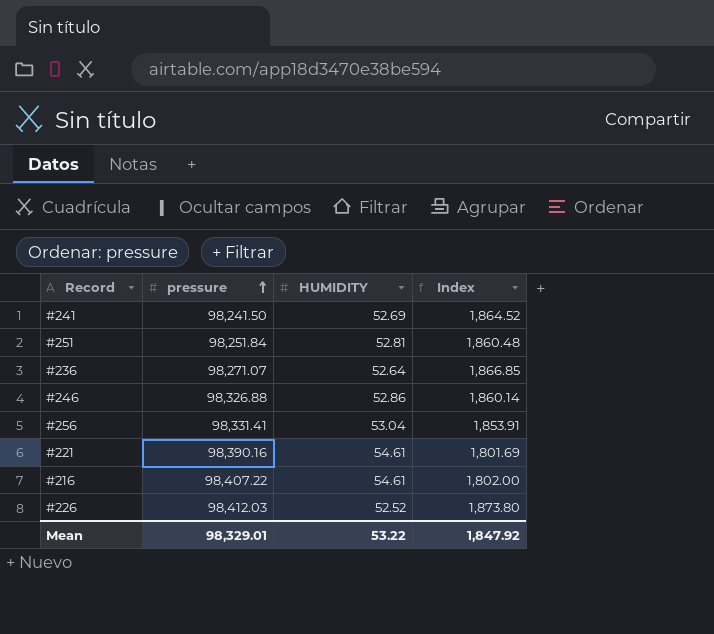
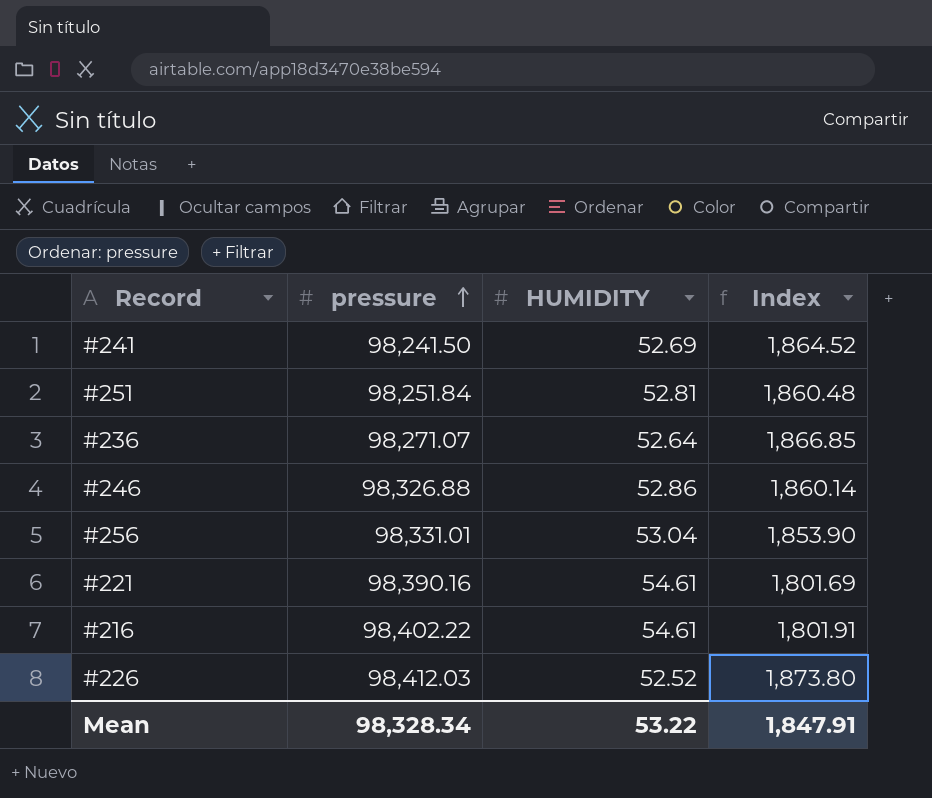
#256 | pressure: 98,331.41 -> 98,331.01
#256 | Index: 1,853.91 -> 1,853.90
#216 | pressure: 98,407.22 -> 98,402.22
#216 | Index: 1,802.00 -> 1,801.91
Mean | pressure: 98,329.01 -> 98,328.34
Mean | Index: 1,847.92 -> 1,847.91

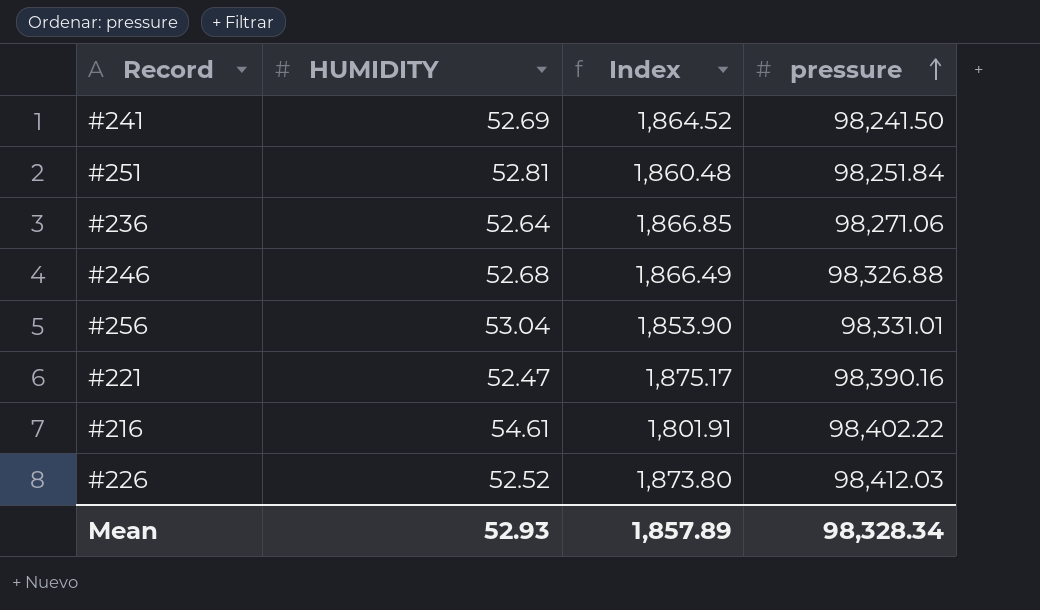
column pressure | position: 2 -> 4
#236 | pressure: 98,271.07 -> 98,271.06
#246 | HUMIDITY: 52.86 -> 52.68
#246 | Index: 1,860.14 -> 1,866.49
#221 | HUMIDITY: 54.61 -> 52.47
#221 | Index: 1,801.69 -> 1,875.17
Mean | HUMIDITY: 53.22 -> 52.93
Mean | Index: 1,847.91 -> 1,857.89

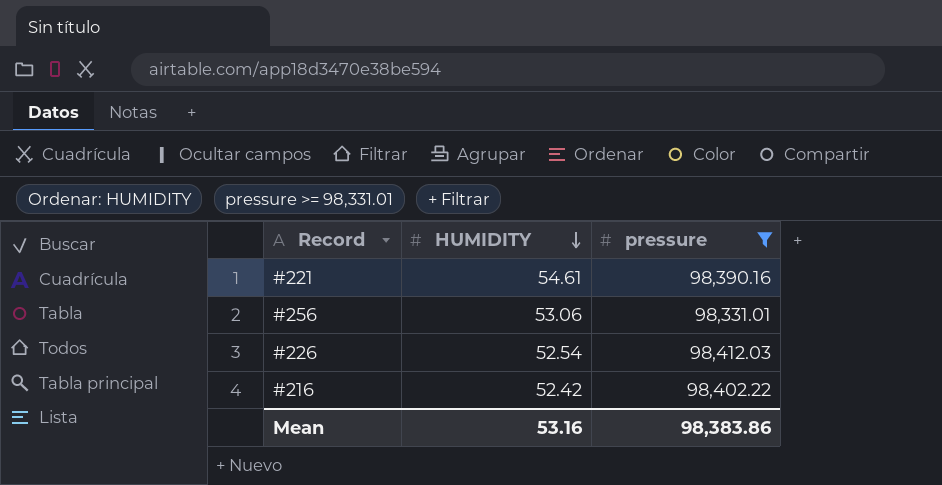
filter: none -> pressure >= 98,331.01
row order: pressure ascending -> HUMIDITY descending
column Index | formula: [pressure] / [HUMIDITY] -> none
#221 | HUMIDITY: 52.47 -> 54.61
#256 | HUMIDITY: 53.04 -> 53.06
#226 | HUMIDITY: 52.52 -> 52.54
#216 | HUMIDITY: 54.61 -> 52.42
Mean | HUMIDITY: 52.93 -> 53.16
Mean | pressure: 98,328.34 -> 98,383.86

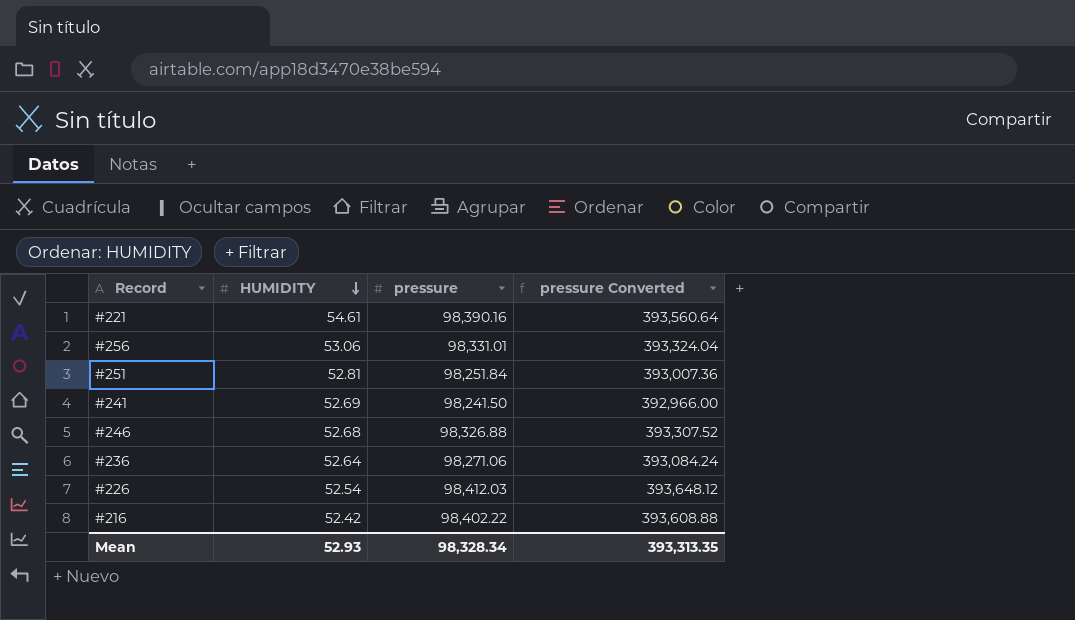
filter: pressure >= 98,331.01 -> none
column pressure Converted | formula: none -> [pressure] * 4
Mean | HUMIDITY: 53.16 -> 52.93
Mean | pressure: 98,383.86 -> 98,328.34

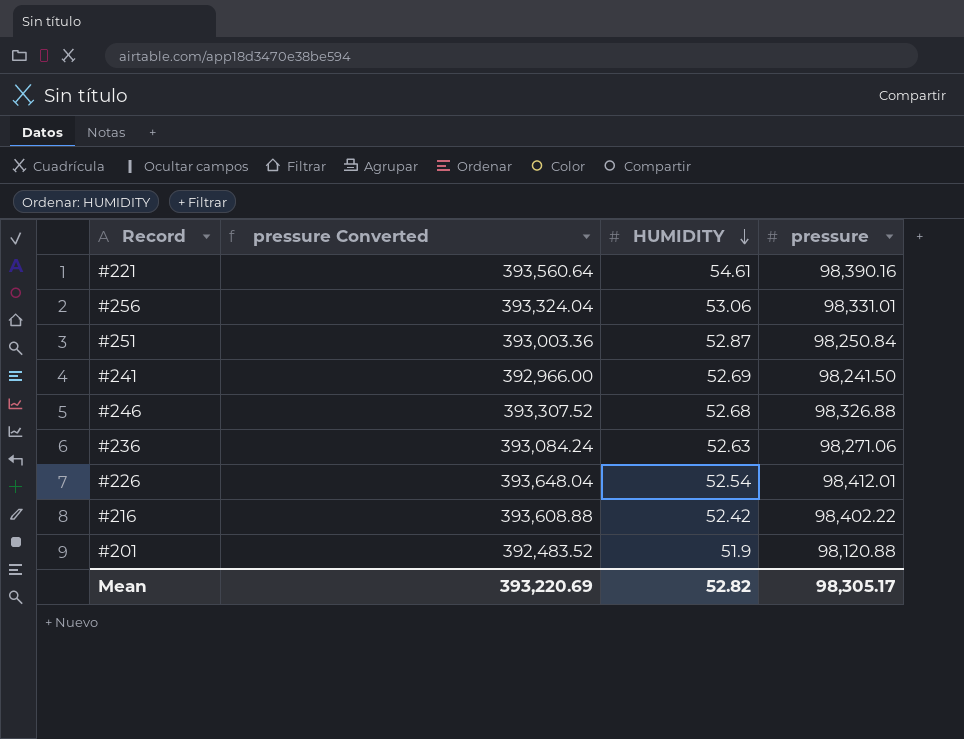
column pressure Converted | position: 4 -> 2
#251 | pressure Converted: 393,007.36 -> 393,003.36
#251 | HUMIDITY: 52.81 -> 52.87
#251 | pressure: 98,251.84 -> 98,250.84
#236 | HUMIDITY: 52.64 -> 52.63
#226 | pressure Converted: 393,648.12 -> 393,648.04
#226 | pressure: 98,412.03 -> 98,412.01
row #201: none -> 392,483.52 | 51.9 | 98,120.88
Mean | pressure Converted: 393,313.35 -> 393,220.69
Mean | HUMIDITY: 52.93 -> 52.82
Mean | pressure: 98,328.34 -> 98,305.17

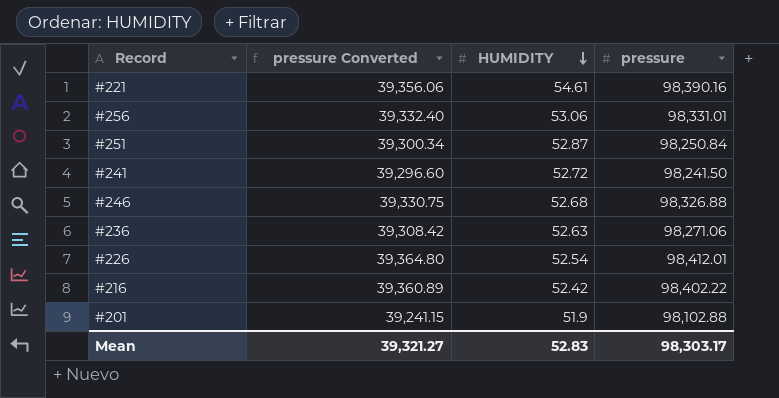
column pressure Converted | formula: [pressure] * 4 -> [pressure] * 0.4
#241 | HUMIDITY: 52.69 -> 52.72
#201 | pressure: 98,120.88 -> 98,102.88
Mean | pressure Converted: 393,220.69 -> 39,321.27
Mean | HUMIDITY: 52.82 -> 52.83
Mean | pressure: 98,305.17 -> 98,303.17

